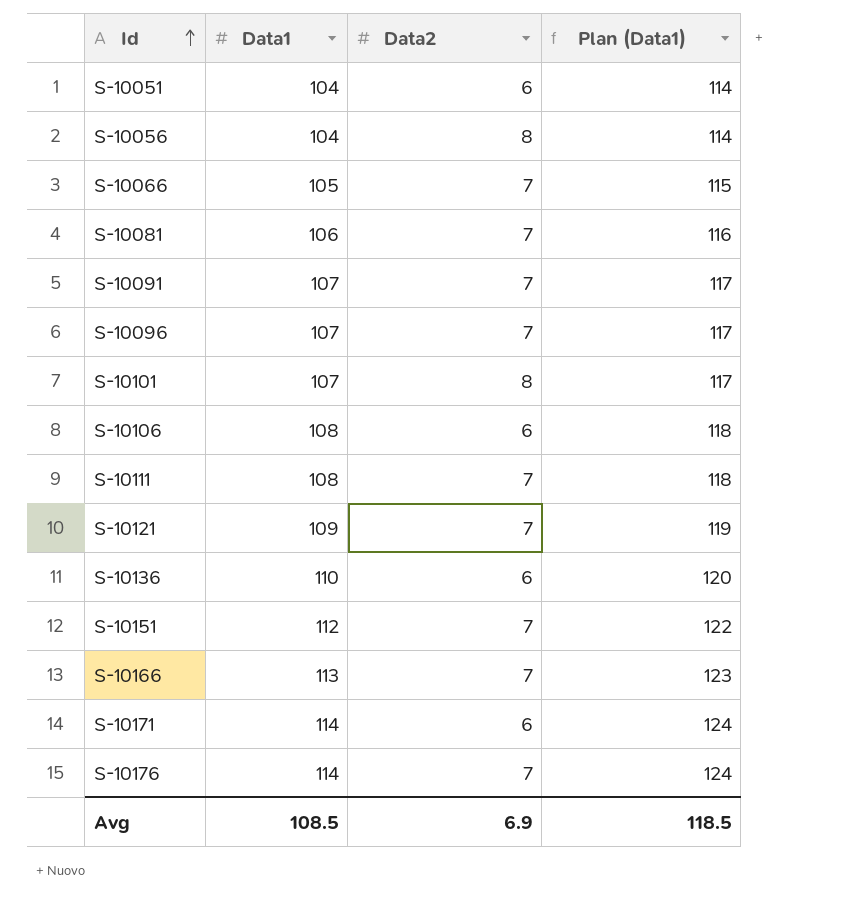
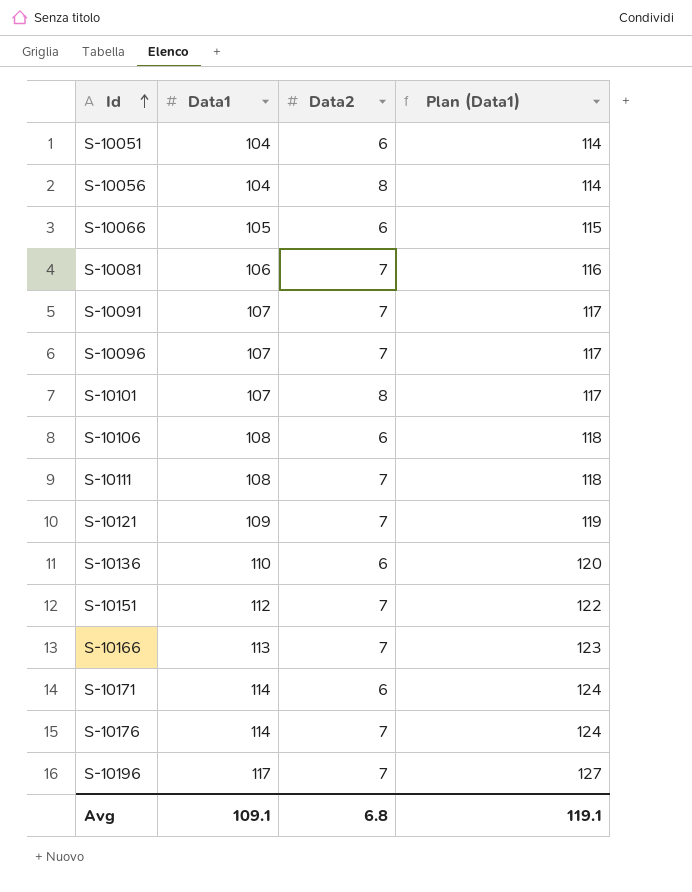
S-10066 | Data2: 7 -> 6
row S-10196: none -> 117 | 7 | 127
Avg | Data1: 108.5 -> 109.1
Avg | Data2: 6.9 -> 6.8
Avg | Plan (Data1): 118.5 -> 119.1

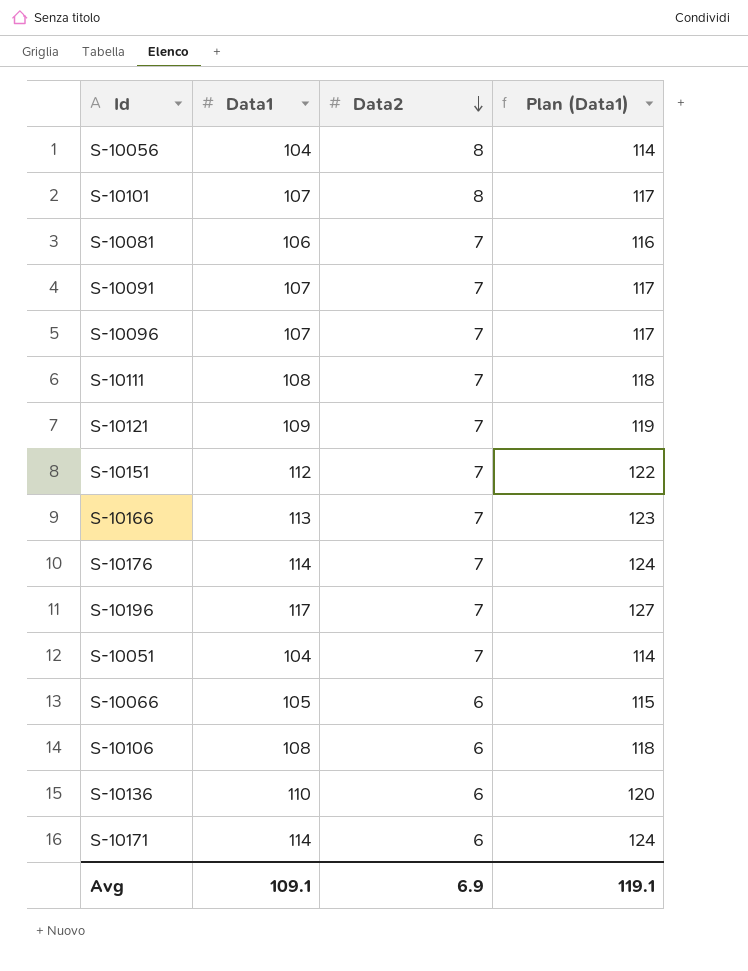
row order: Id ascending -> Data2 descending
S-10051 | Data2: 6 -> 7
Avg | Data2: 6.8 -> 6.9

